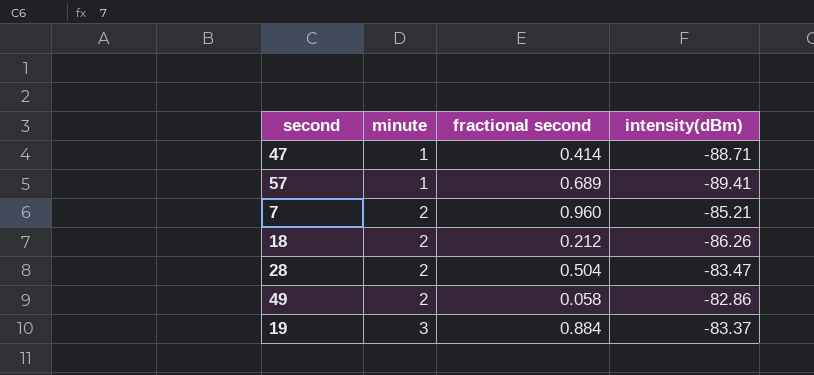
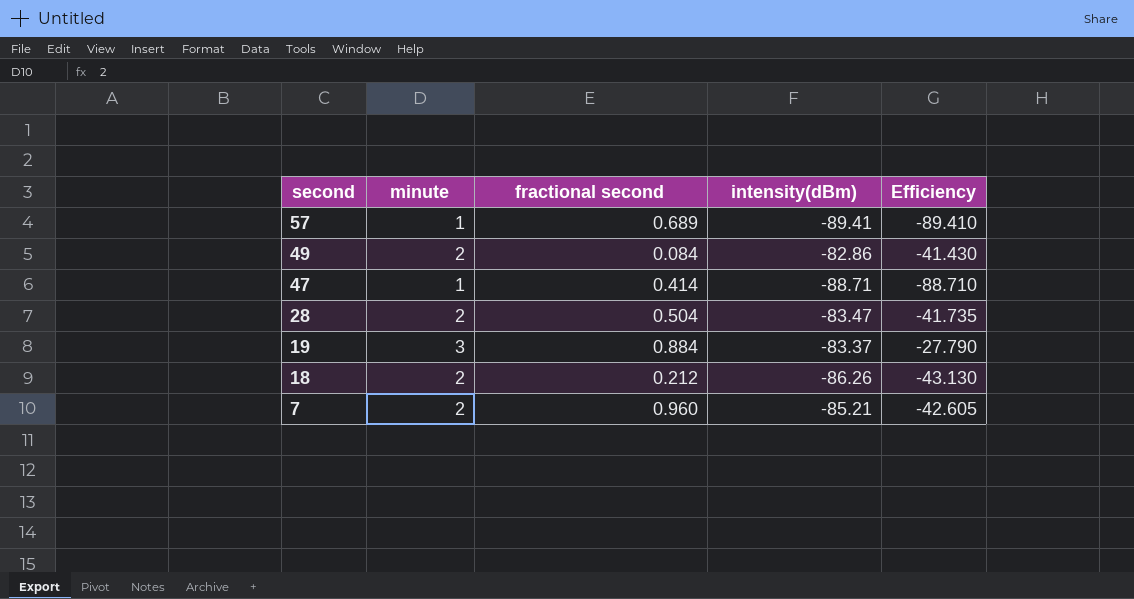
row order: minute ascending -> second descending
column Efficiency | formula: none -> [intensity(dBm)] / [minute]
49 | fractional second: 0.058 -> 0.084

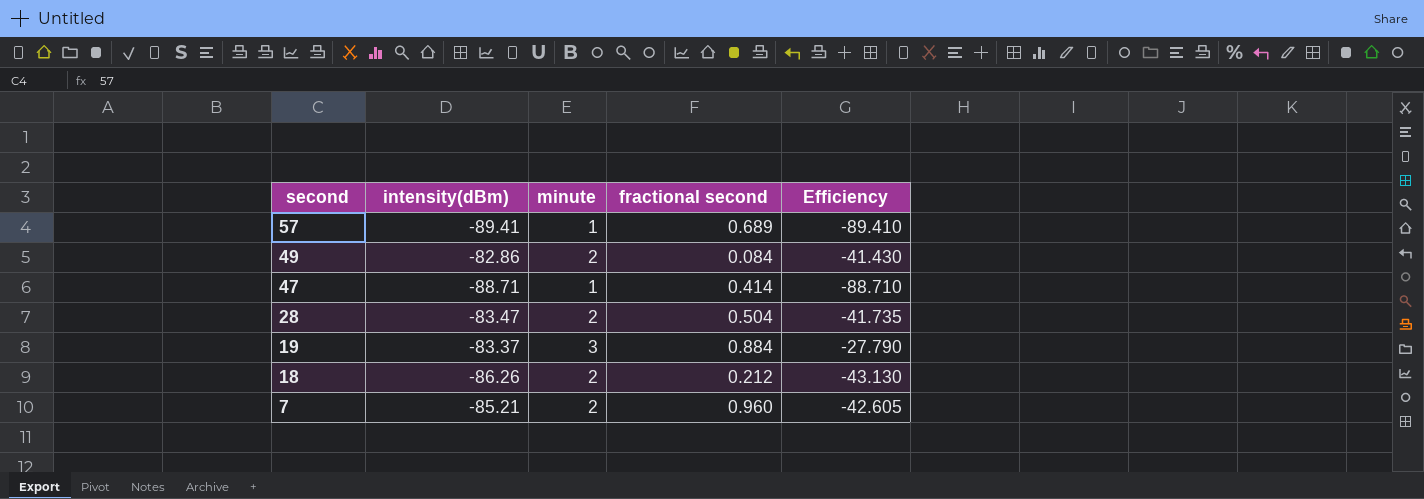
column intensity(dBm) | position: 4 -> 2

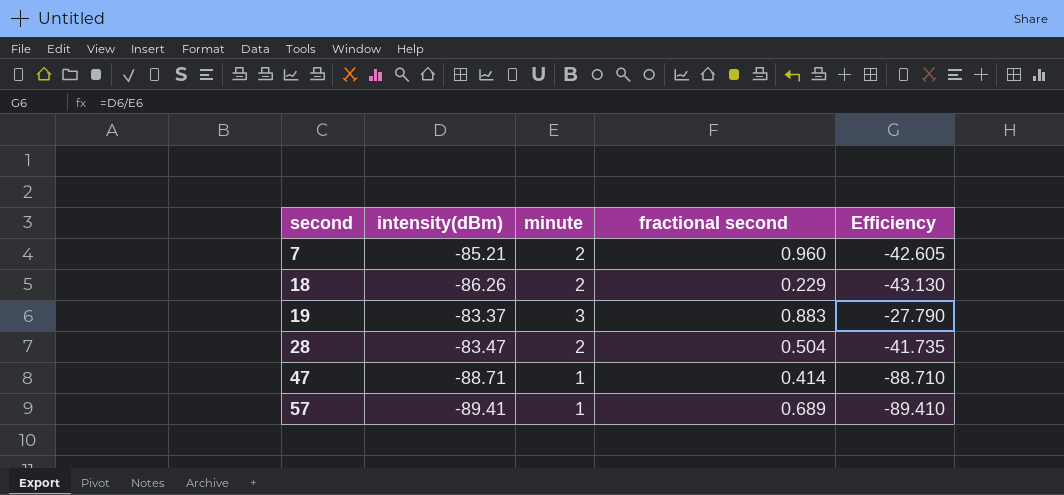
row order: second descending -> second ascending
row 49: -82.86 | 2 | 0.084 | -41.430 -> none
18 | fractional second: 0.212 -> 0.229
19 | fractional second: 0.884 -> 0.883

